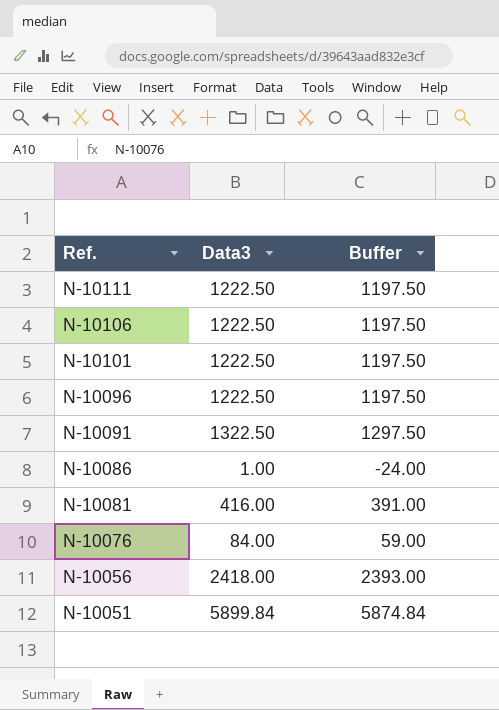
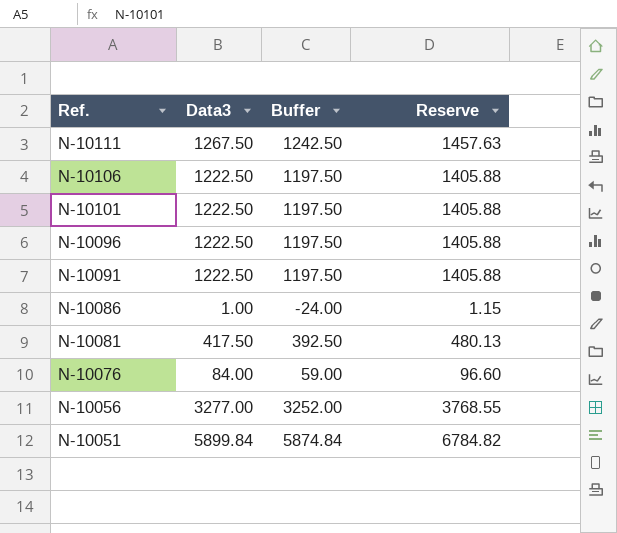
column Reserve | formula: none -> [Data3] * 1.15
N-10111 | Data3: 1222.50 -> 1267.50
N-10111 | Buffer: 1197.50 -> 1242.50
N-10091 | Data3: 1322.50 -> 1222.50
N-10091 | Buffer: 1297.50 -> 1197.50
N-10081 | Data3: 416.00 -> 417.50
N-10081 | Buffer: 391.00 -> 392.50
N-10056 | Data3: 2418.00 -> 3277.00
N-10056 | Buffer: 2393.00 -> 3252.00

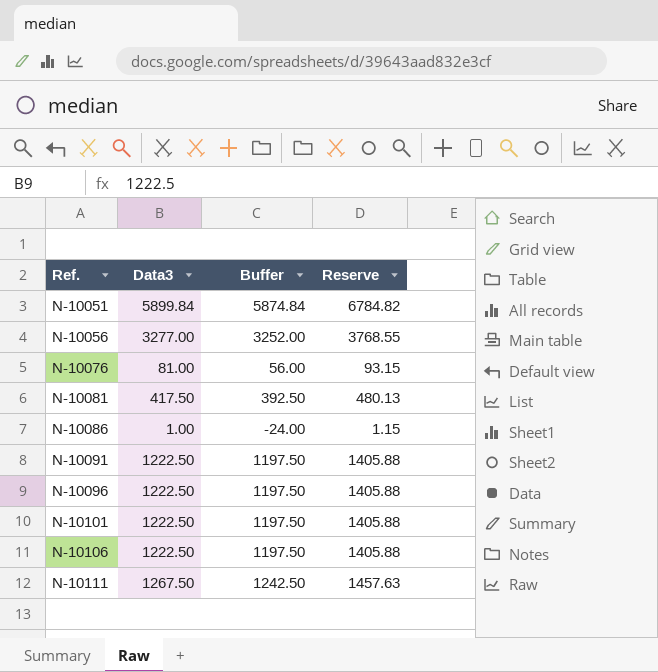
row order: Ref. descending -> Ref. ascending
N-10076 | Data3: 84.00 -> 81.00
N-10076 | Buffer: 59.00 -> 56.00
N-10076 | Reserve: 96.60 -> 93.15

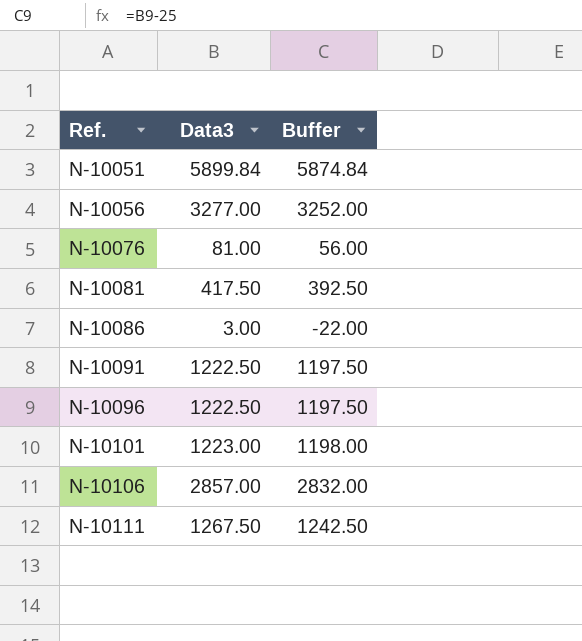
column Reserve | formula: [Data3] * 1.15 -> none
N-10086 | Data3: 1.00 -> 3.00
N-10086 | Buffer: -24.00 -> -22.00
N-10101 | Data3: 1222.50 -> 1223.00
N-10101 | Buffer: 1197.50 -> 1198.00
N-10106 | Data3: 1222.50 -> 2857.00
N-10106 | Buffer: 1197.50 -> 2832.00

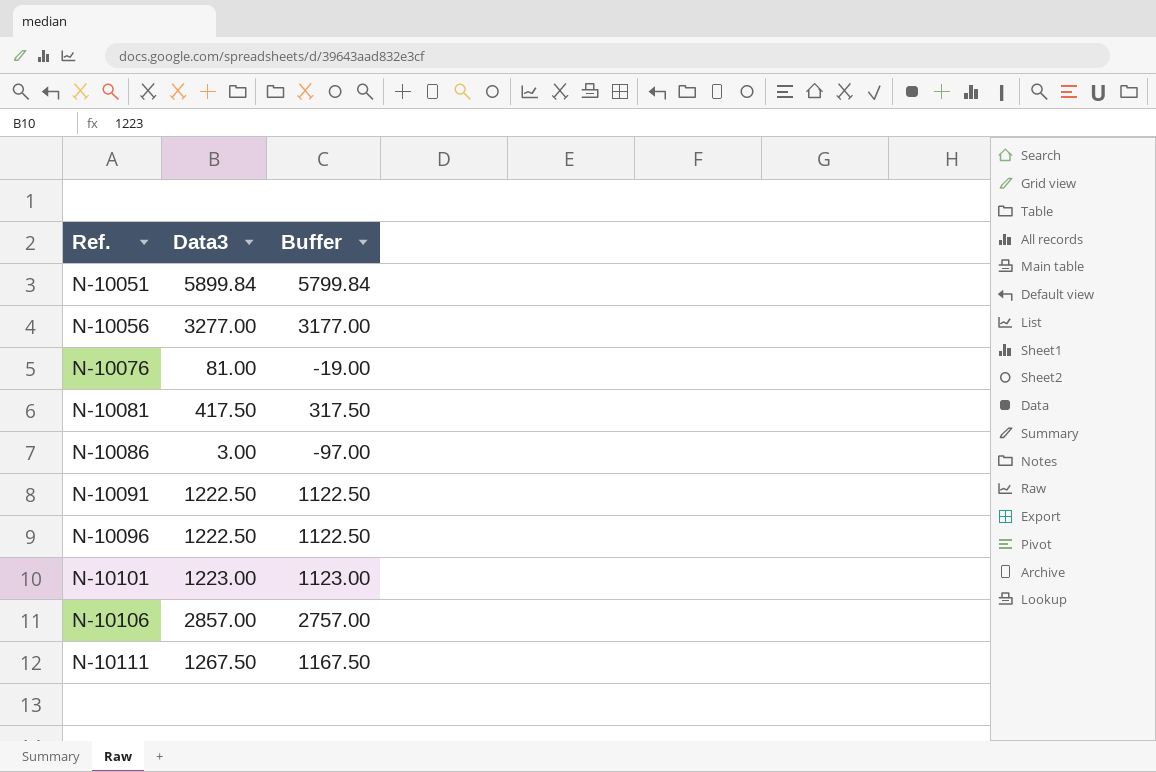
column Buffer | formula: [Data3] - 25 -> [Data3] - 100

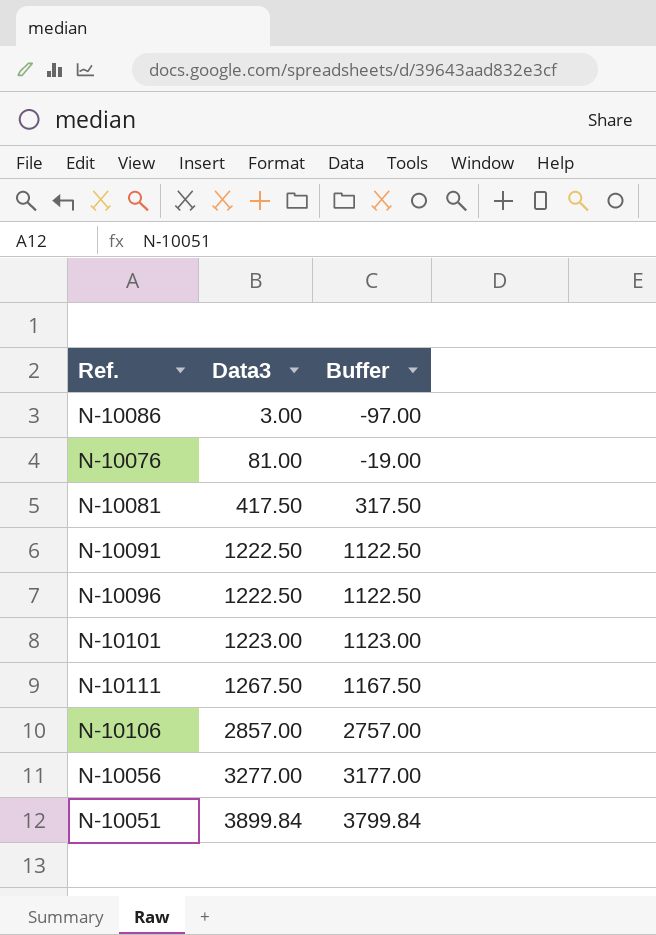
row order: Ref. ascending -> Data3 ascending
N-10051 | Data3: 5899.84 -> 3899.84
N-10051 | Buffer: 5799.84 -> 3799.84

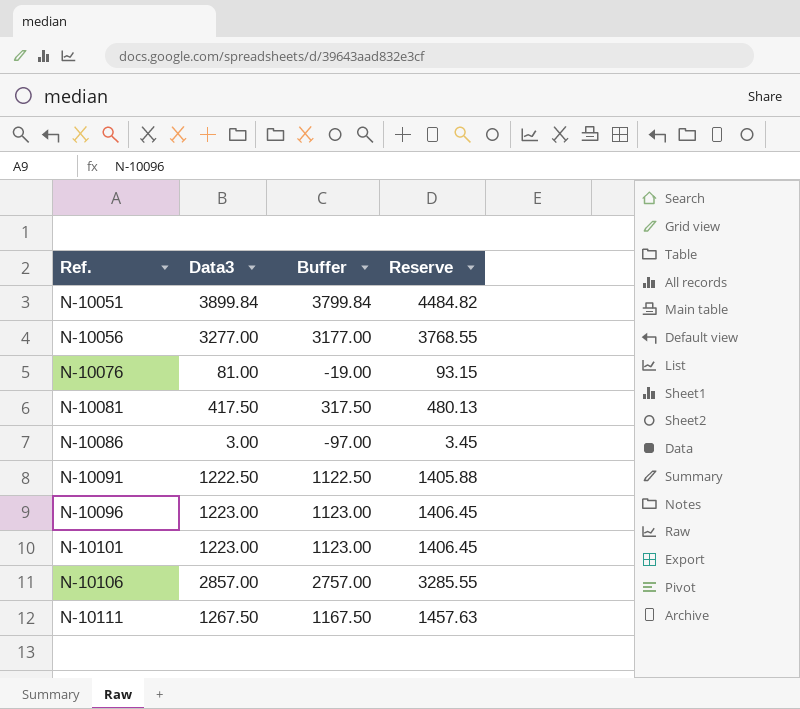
row order: Data3 ascending -> Ref. ascending
column Reserve | formula: none -> [Data3] * 1.15
N-10096 | Data3: 1222.50 -> 1223.00
N-10096 | Buffer: 1122.50 -> 1123.00

